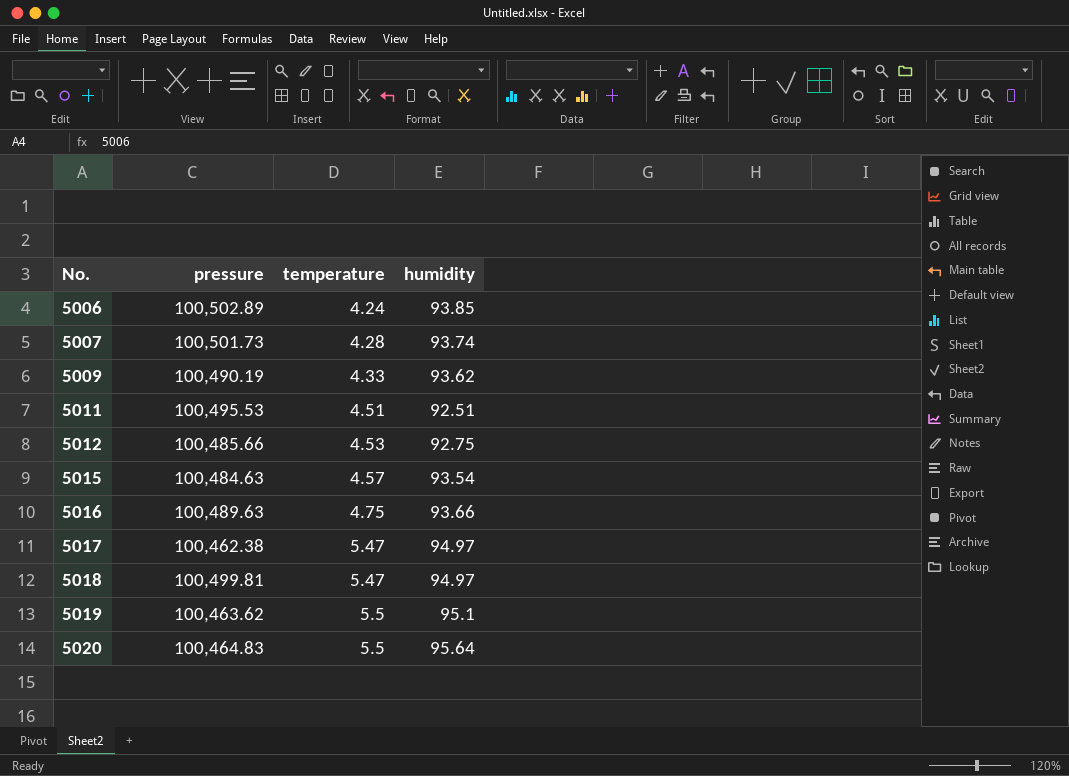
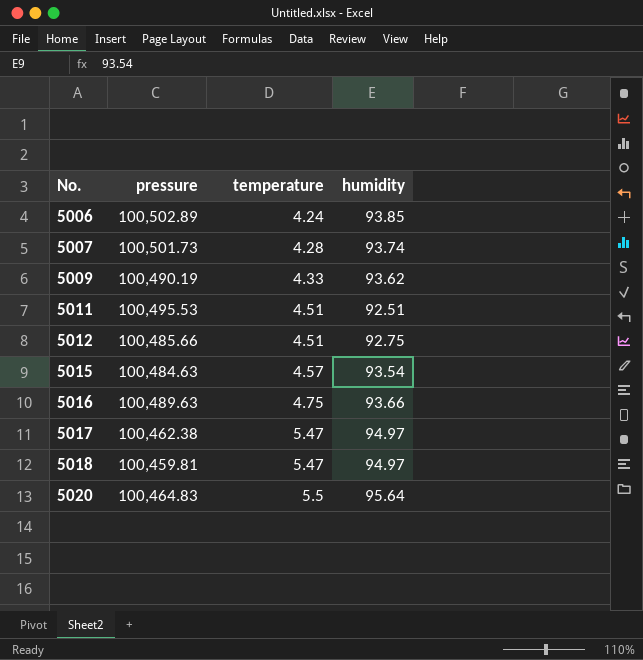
row 5019: 100,463.62 | 5.5 | 95.1 -> none
5012 | temperature: 4.53 -> 4.51
5018 | pressure: 100,499.81 -> 100,459.81

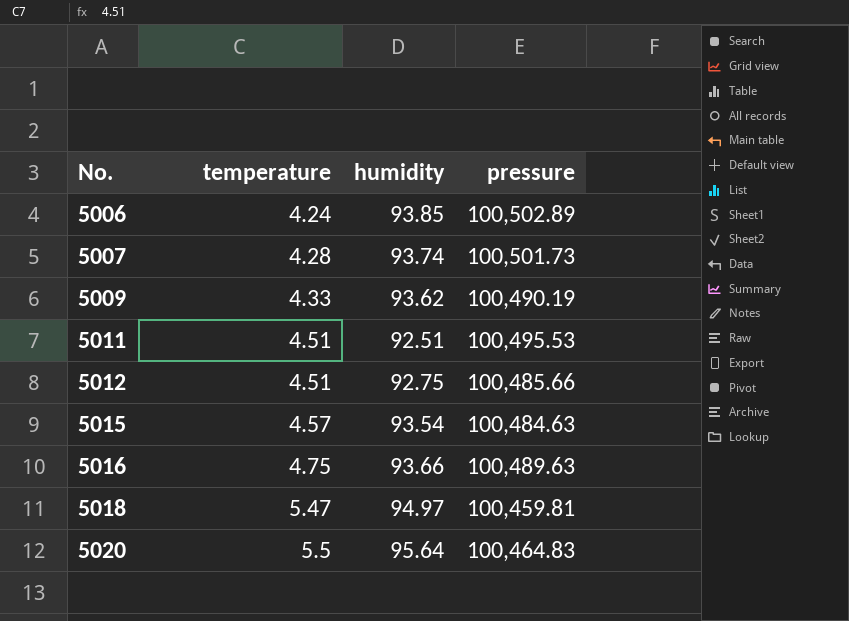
column pressure | position: 2 -> 4
row 5017: 100,462.38 | 5.47 | 94.97 -> none

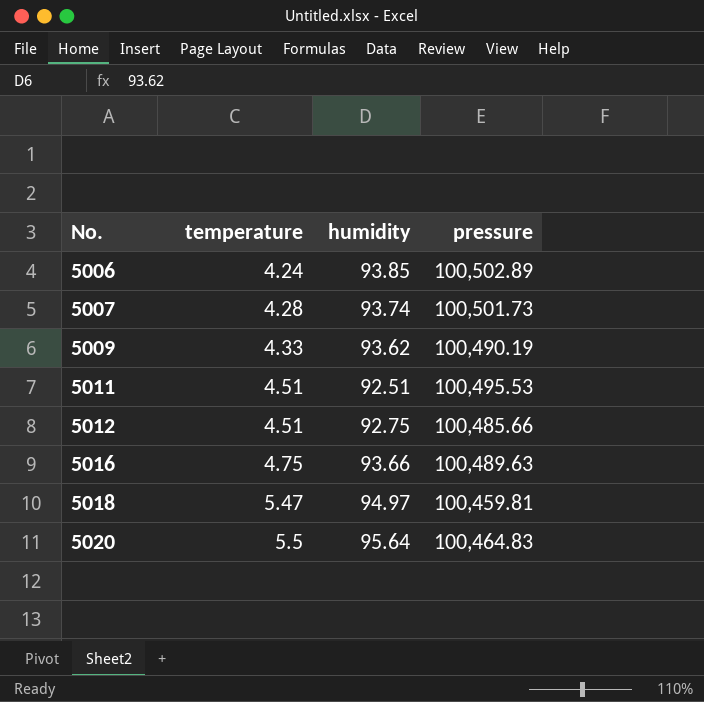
row 5015: 4.57 | 93.54 | 100,484.63 -> none

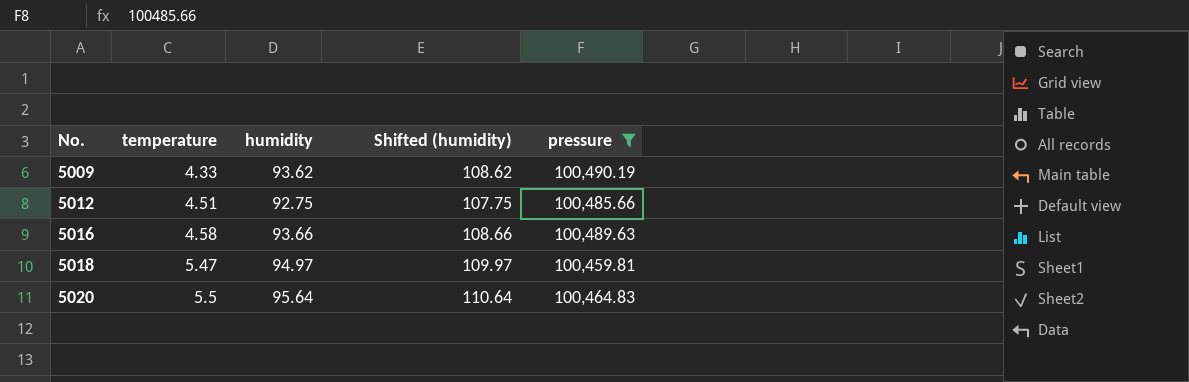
filter: none -> pressure <= 100,490.19
column Shifted (humidity) | formula: none -> [humidity] + 15
5016 | temperature: 4.75 -> 4.58

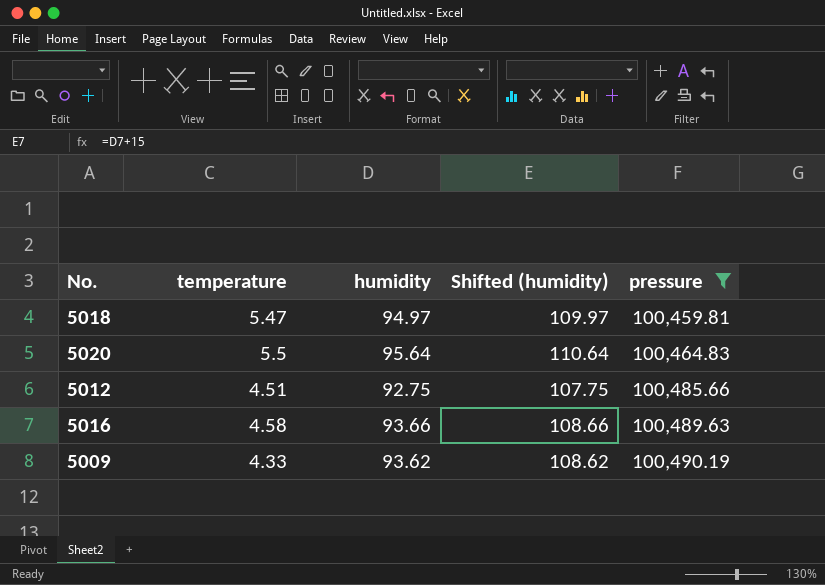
row order: No. ascending -> pressure ascending

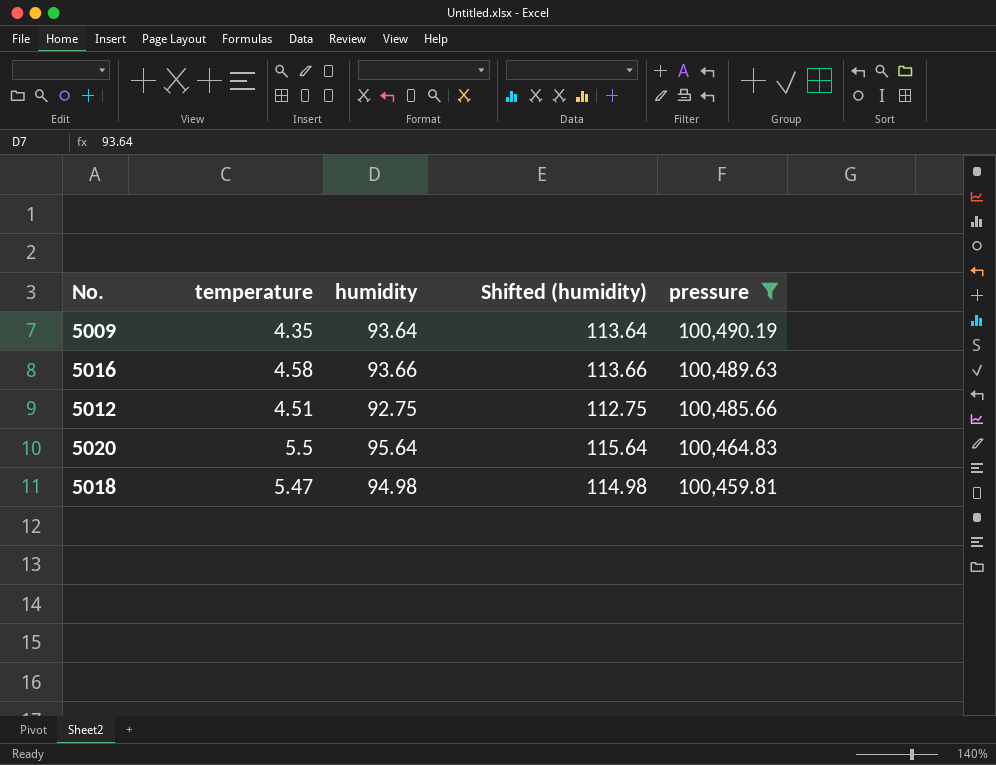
row order: pressure ascending -> pressure descending
column Shifted (humidity) | formula: [humidity] + 15 -> [humidity] + 20
5009 | temperature: 4.33 -> 4.35
5009 | humidity: 93.62 -> 93.64
5018 | humidity: 94.97 -> 94.98

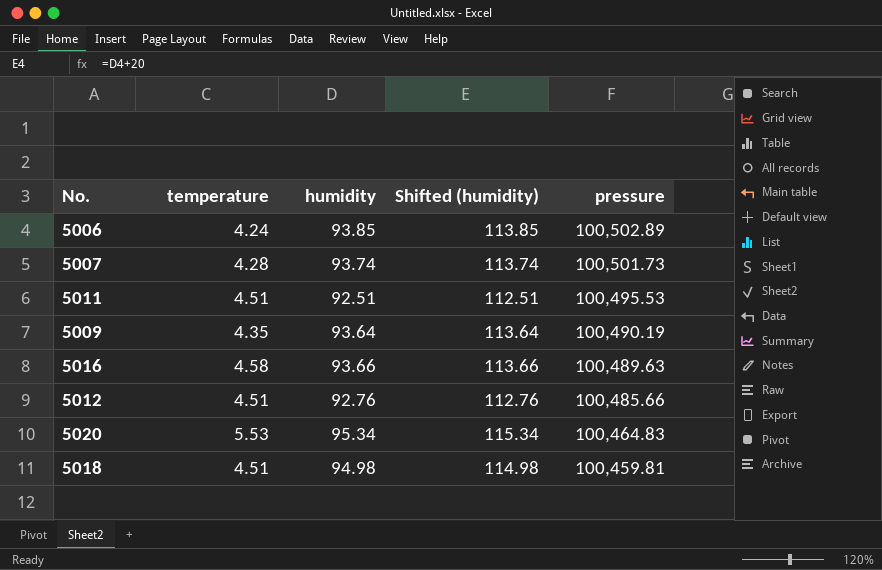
filter: pressure <= 100,490.19 -> none
5012 | humidity: 92.75 -> 92.76
5012 | Shifted (humidity): 112.75 -> 112.76
5020 | temperature: 5.5 -> 5.53
5020 | humidity: 95.64 -> 95.34
5020 | Shifted (humidity): 115.64 -> 115.34
5018 | temperature: 5.47 -> 4.51

